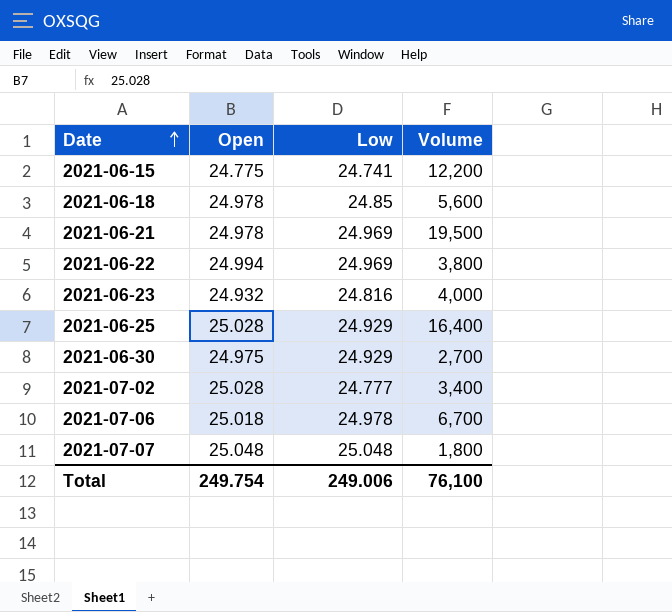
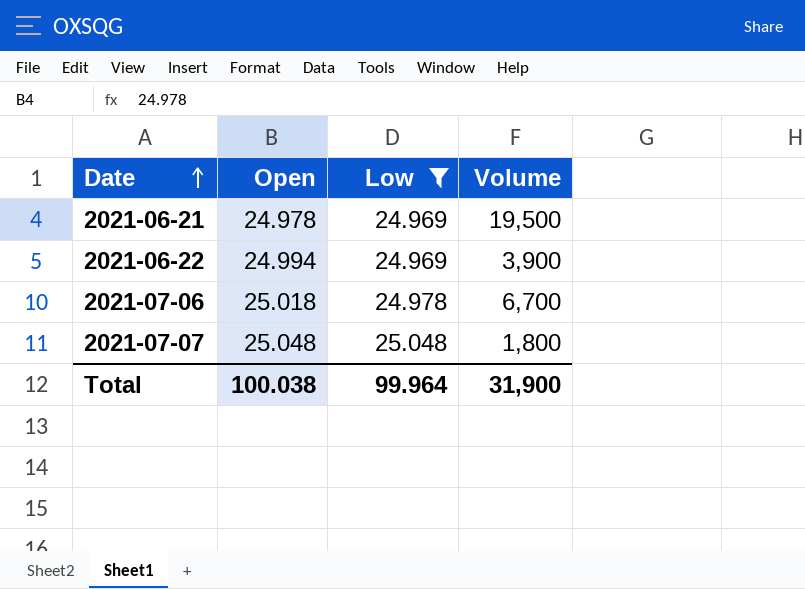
filter: none -> Low >= 24.969
2021-06-22 | Volume: 3,800 -> 3,900
Total | Open: 249.754 -> 100.038
Total | Low: 249.006 -> 99.964
Total | Volume: 76,100 -> 31,900

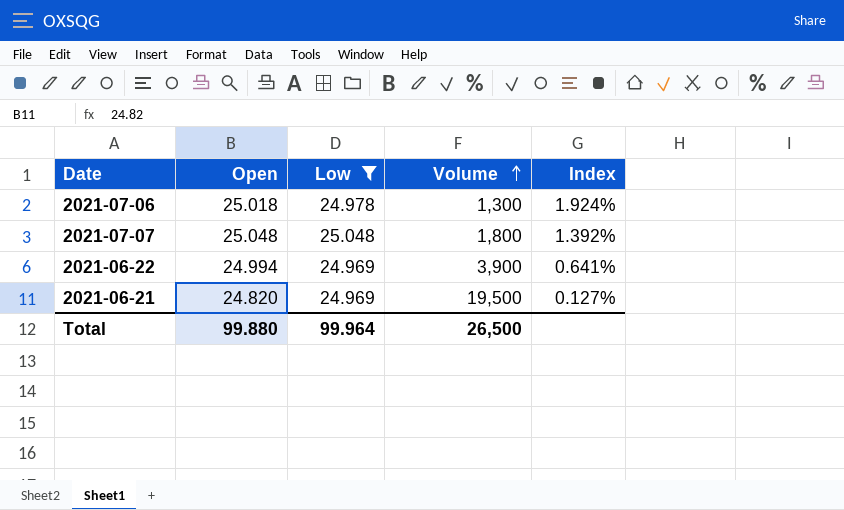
row order: Date ascending -> Volume ascending
column Index | formula: none -> [Open] / [Volume]
2021-07-06 | Volume: 6,700 -> 1,300
2021-06-21 | Open: 24.978 -> 24.820
Total | Open: 100.038 -> 99.880
Total | Volume: 31,900 -> 26,500

